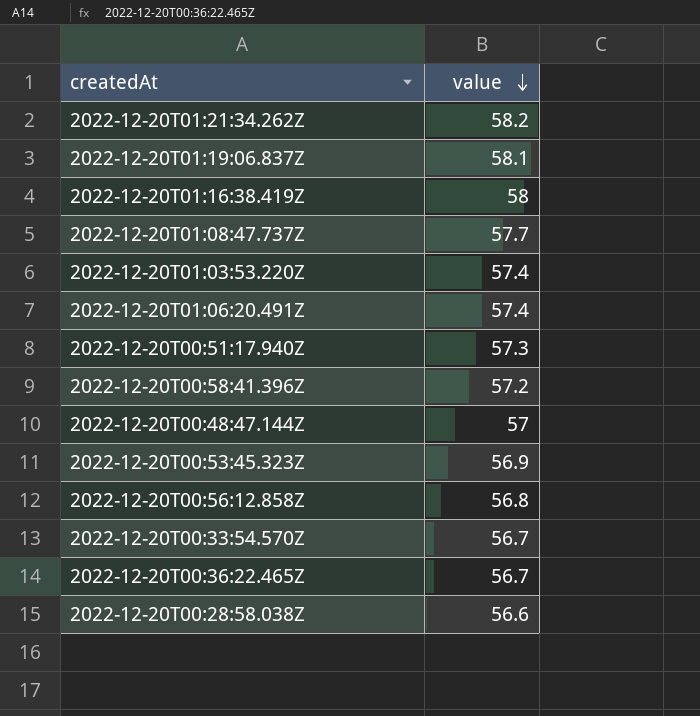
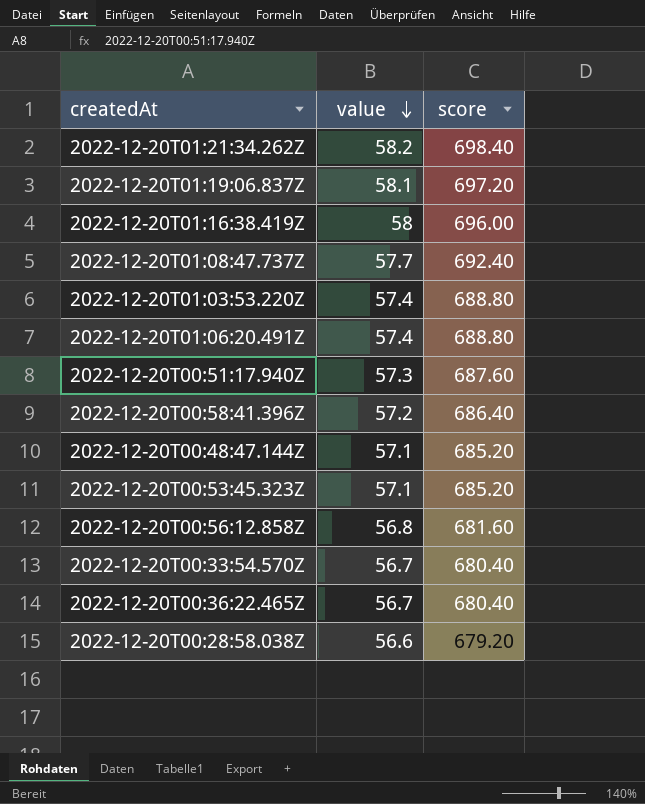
column score | formula: none -> [value] * 12
2022-12-20T00:48:47.144Z | value: 57 -> 57.1
2022-12-20T00:53:45.323Z | value: 56.9 -> 57.1

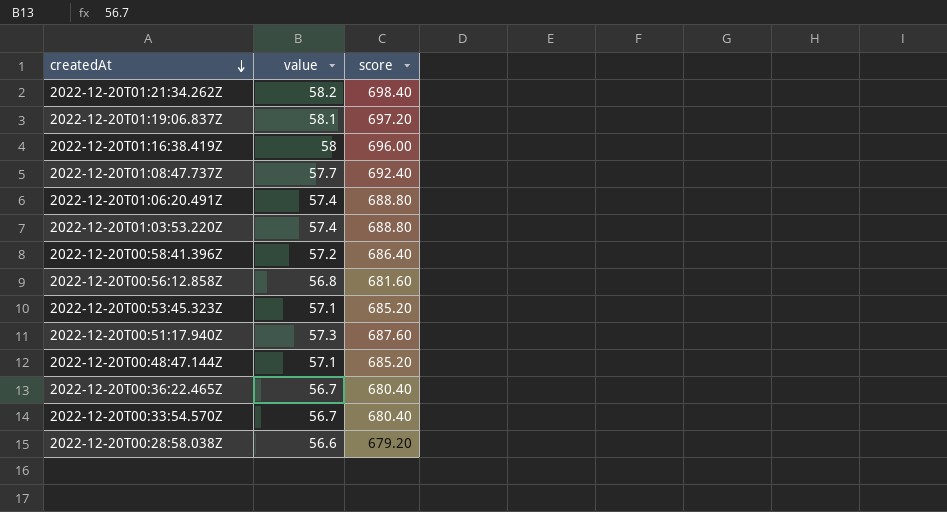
row order: value descending -> createdAt descending

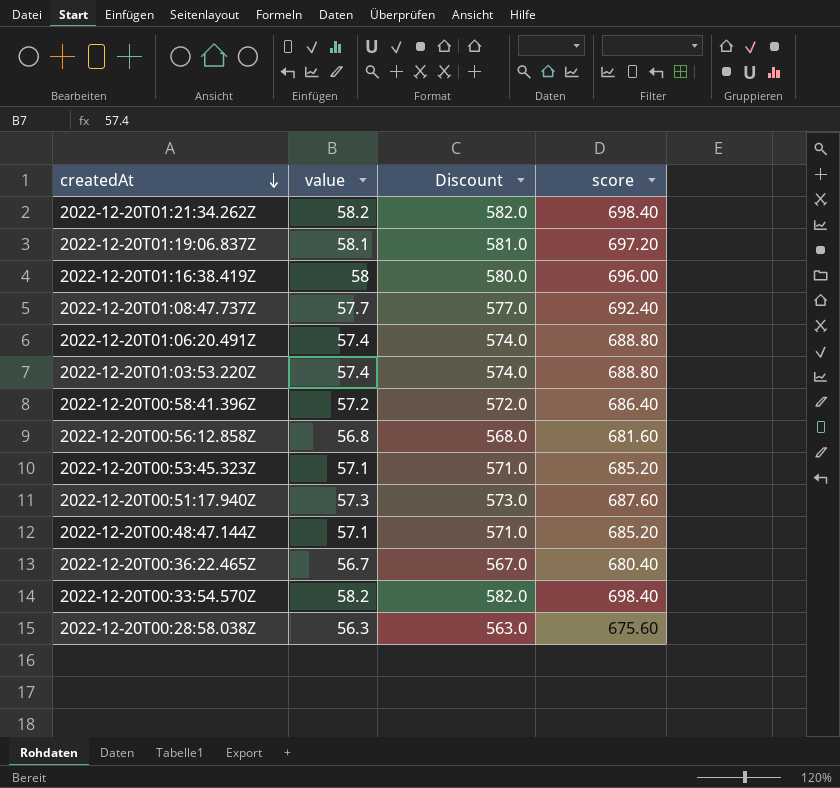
column Discount | formula: none -> [value] * 10
2022-12-20T00:33:54.570Z | value: 56.7 -> 58.2
2022-12-20T00:33:54.570Z | score: 680.40 -> 698.40
2022-12-20T00:28:58.038Z | value: 56.6 -> 56.3
2022-12-20T00:28:58.038Z | score: 679.20 -> 675.60

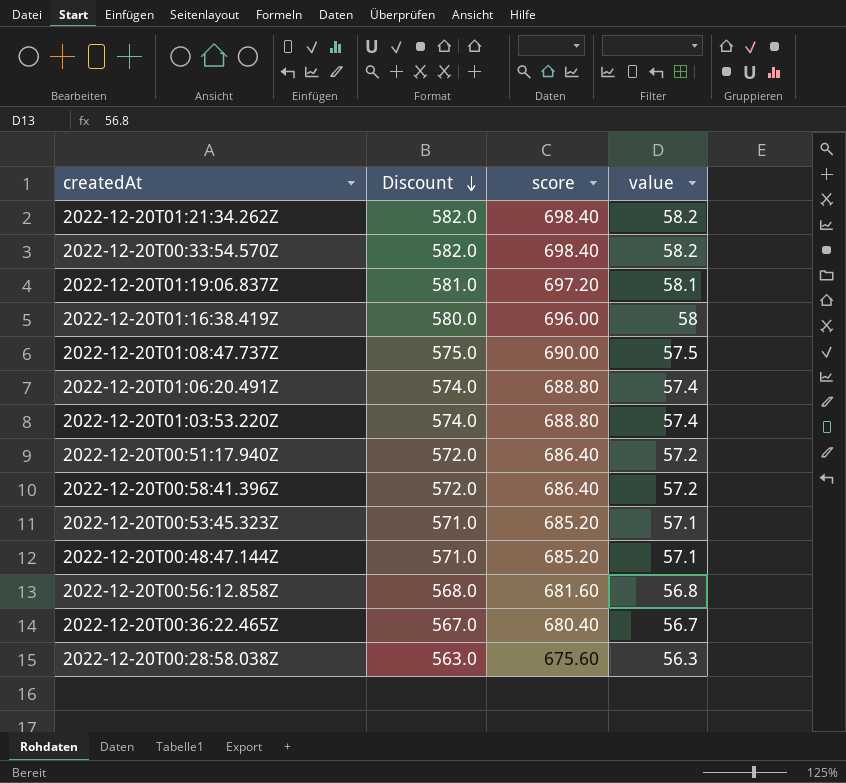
row order: createdAt descending -> Discount descending
column value | position: 2 -> 4
2022-12-20T01:08:47.737Z | Discount: 577.0 -> 575.0
2022-12-20T01:08:47.737Z | score: 692.40 -> 690.00
2022-12-20T01:08:47.737Z | value: 57.7 -> 57.5
2022-12-20T00:51:17.940Z | Discount: 573.0 -> 572.0
2022-12-20T00:51:17.940Z | score: 687.60 -> 686.40
2022-12-20T00:51:17.940Z | value: 57.3 -> 57.2

